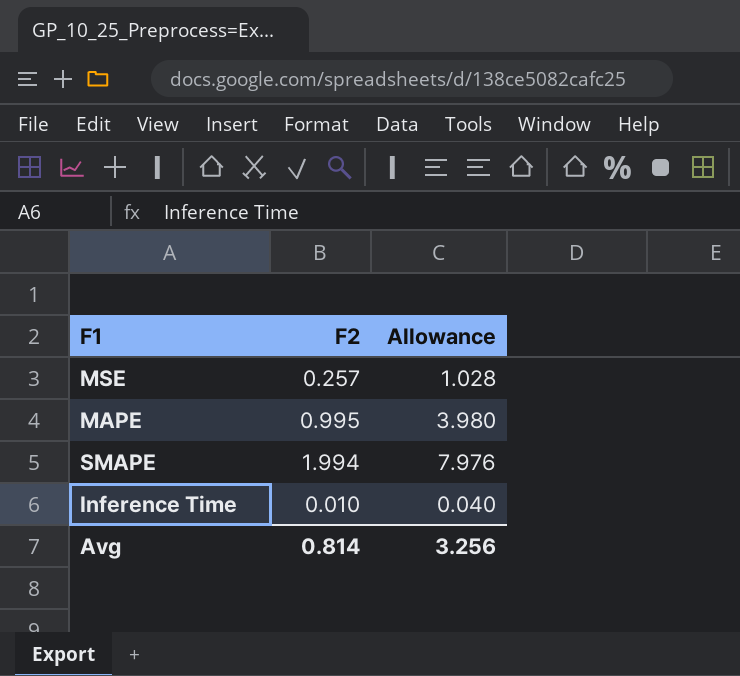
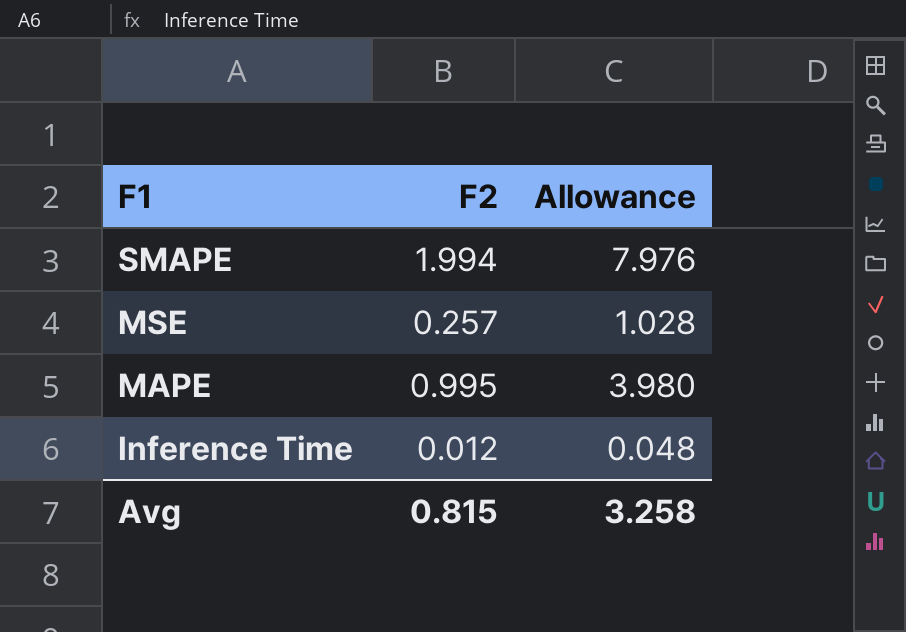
row order: none -> F1 descending
Inference Time | F2: 0.010 -> 0.012
Inference Time | Allowance: 0.040 -> 0.048
Avg | F2: 0.814 -> 0.815
Avg | Allowance: 3.256 -> 3.258

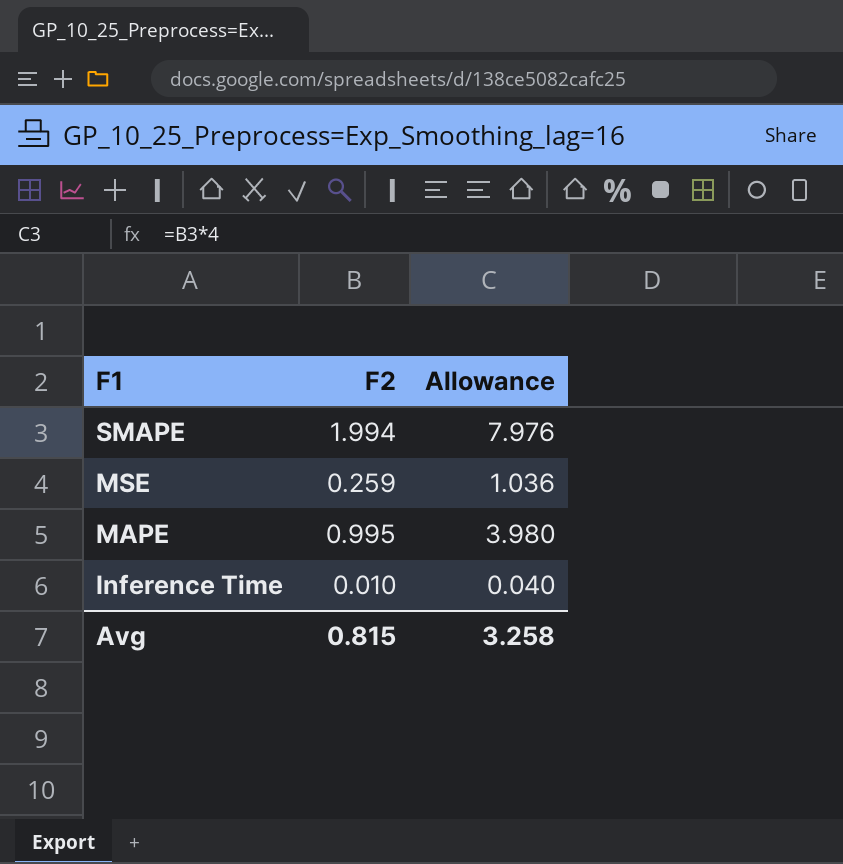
MSE | F2: 0.257 -> 0.259
MSE | Allowance: 1.028 -> 1.036
Inference Time | F2: 0.012 -> 0.010
Inference Time | Allowance: 0.048 -> 0.040

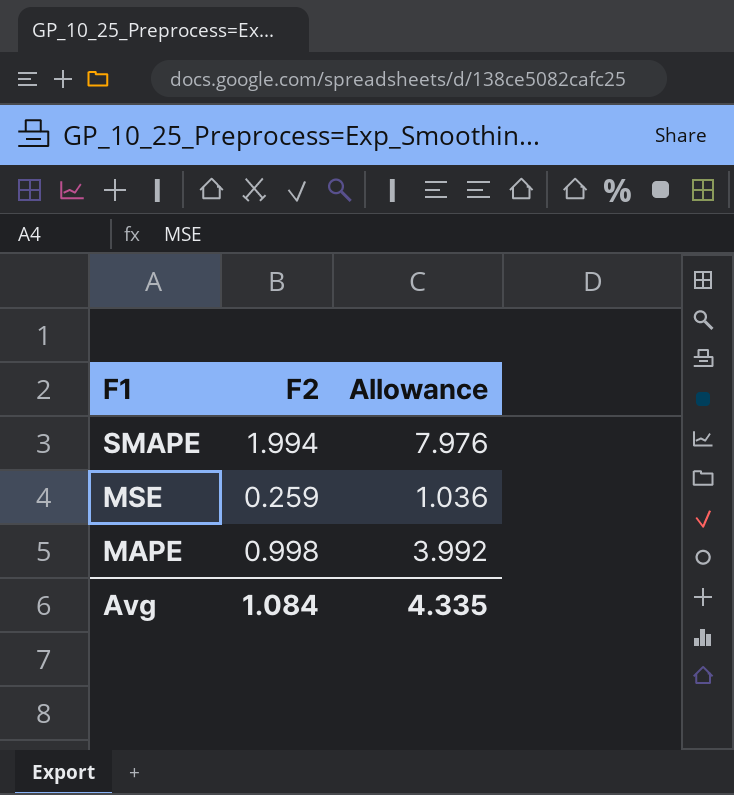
row Inference Time: 0.010 | 0.040 -> none
MAPE | F2: 0.995 -> 0.998
MAPE | Allowance: 3.980 -> 3.992
Avg | F2: 0.815 -> 1.084
Avg | Allowance: 3.258 -> 4.335

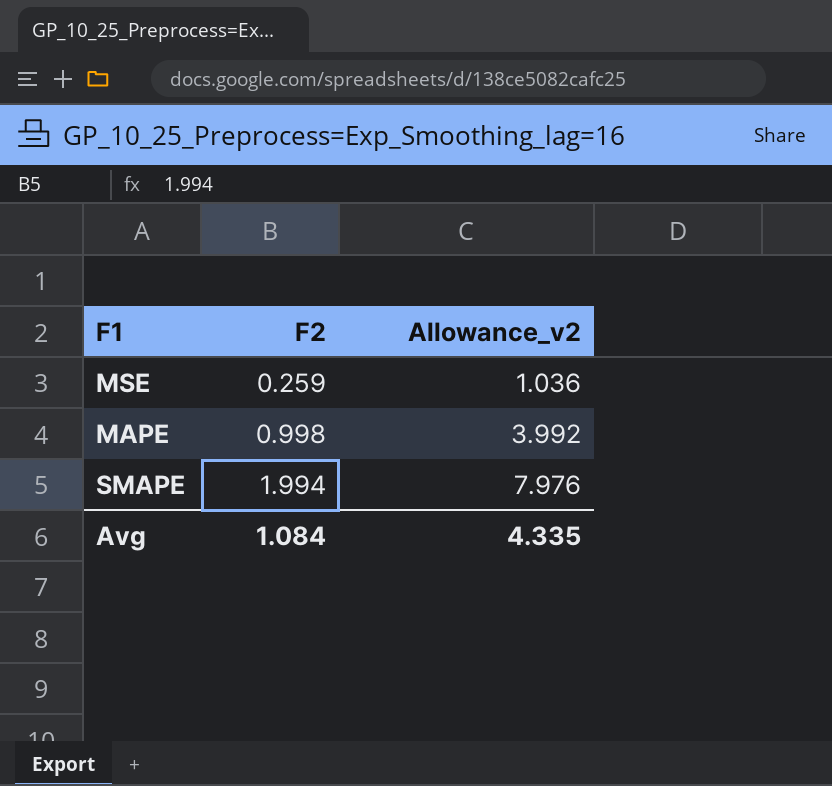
row order: F1 descending -> F2 ascending
column name: Allowance -> Allowance_v2

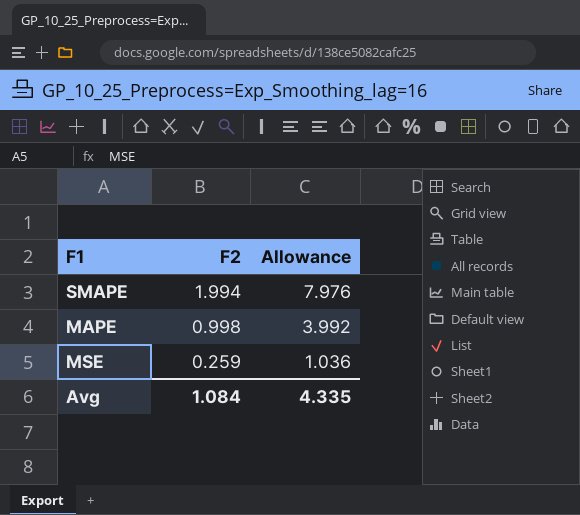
row order: F2 ascending -> F2 descending
column name: Allowance_v2 -> Allowance

